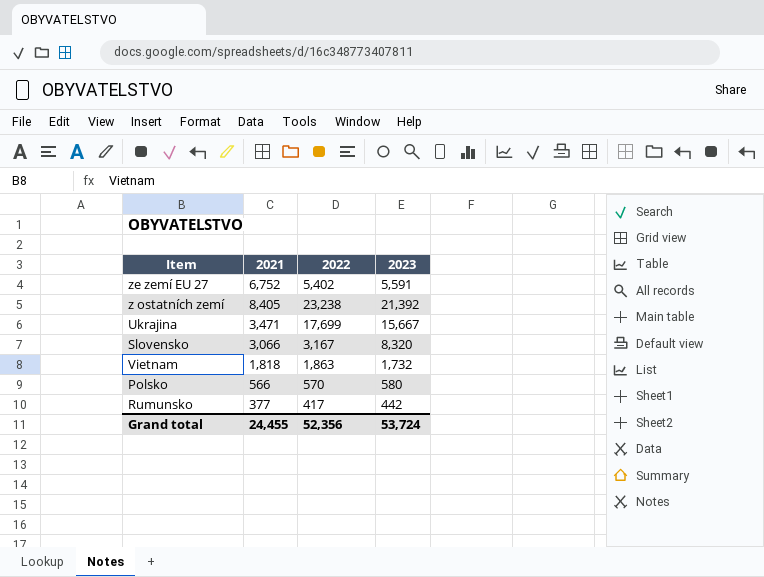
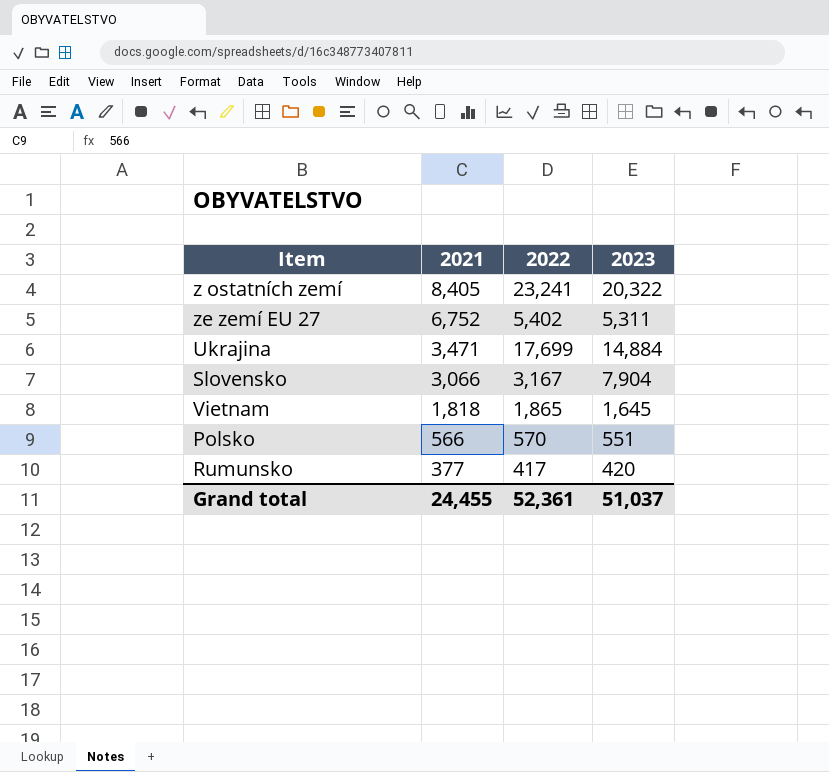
row order: none -> 2021 descending
z ostatních zemí | 2022: 23,238 -> 23,241
z ostatních zemí | 2023: 21,392 -> 20,322
ze zemí EU 27 | 2023: 5,591 -> 5,311
Ukrajina | 2023: 15,667 -> 14,884
Slovensko | 2023: 8,320 -> 7,904
Vietnam | 2022: 1,863 -> 1,865
Vietnam | 2023: 1,732 -> 1,645
Polsko | 2023: 580 -> 551
Rumunsko | 2023: 442 -> 420
Grand total | 2022: 52,356 -> 52,361
Grand total | 2023: 53,724 -> 51,037

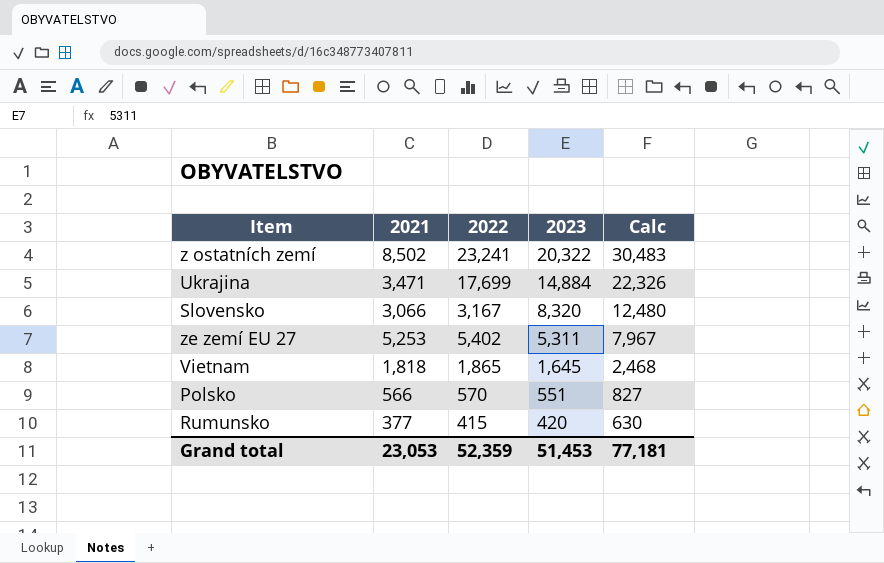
row order: 2021 descending -> 2023 descending
column Calc | formula: none -> [2023] * 1.5
z ostatních zemí | 2021: 8,405 -> 8,502
Slovensko | 2023: 7,904 -> 8,320
ze zemí EU 27 | 2021: 6,752 -> 5,253
Rumunsko | 2022: 417 -> 415
Grand total | 2021: 24,455 -> 23,053
Grand total | 2022: 52,361 -> 52,359
Grand total | 2023: 51,037 -> 51,453

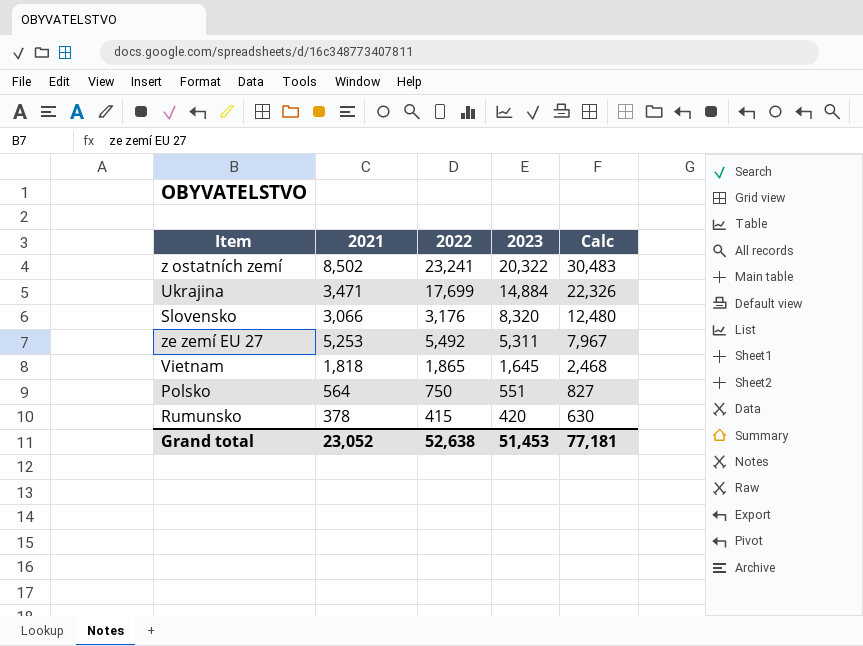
Slovensko | 2022: 3,167 -> 3,176
ze zemí EU 27 | 2022: 5,402 -> 5,492
Polsko | 2021: 566 -> 564
Polsko | 2022: 570 -> 750
Rumunsko | 2021: 377 -> 378
Grand total | 2021: 23,053 -> 23,052
Grand total | 2022: 52,359 -> 52,638

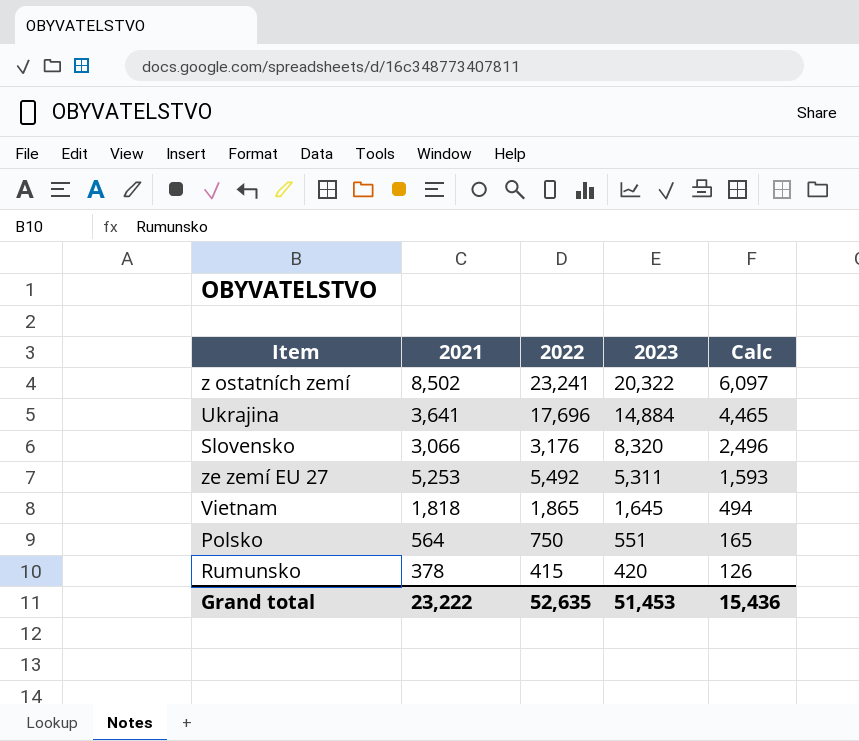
column Calc | formula: [2023] * 1.5 -> [2023] * 0.3
Ukrajina | 2021: 3,471 -> 3,641
Ukrajina | 2022: 17,699 -> 17,696
Grand total | 2021: 23,052 -> 23,222
Grand total | 2022: 52,638 -> 52,635
Grand total | Calc: 77,181 -> 15,436

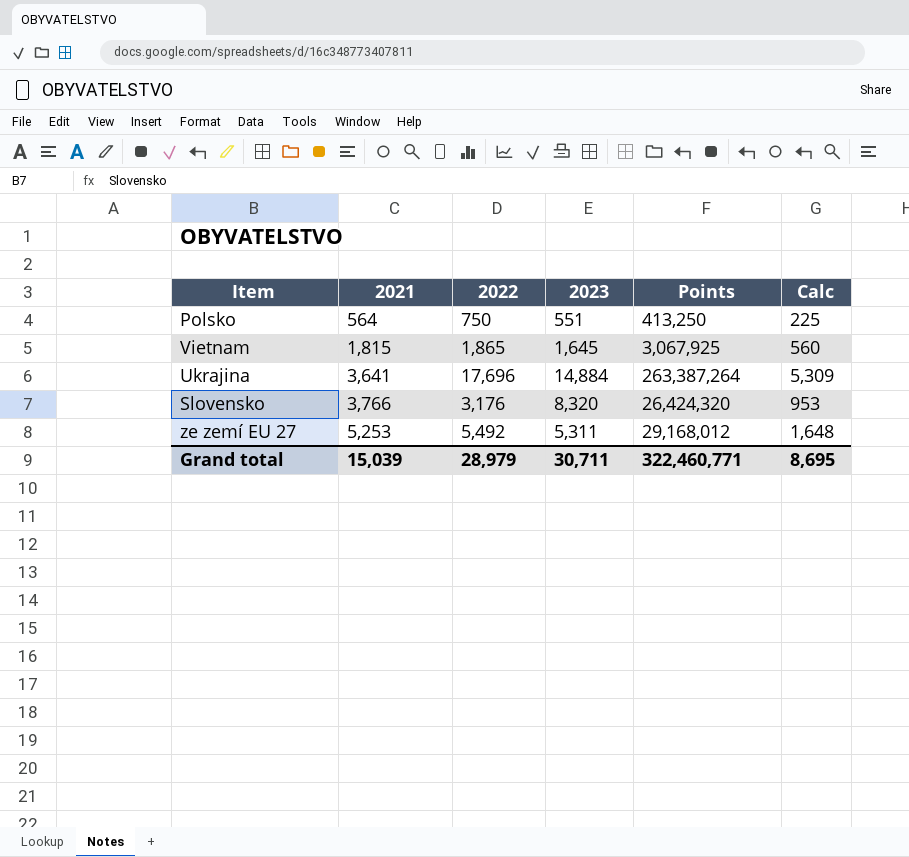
row order: 2023 descending -> 2021 ascending
column Points | formula: none -> [2022] * [2023]
column Calc | formula: [2023] * 0.3 -> [2022] * 0.3
row z ostatních zemí: 8,502 | 23,241 | 20,322 | 6,097 -> none
row Rumunsko: 378 | 415 | 420 | 126 -> none
Vietnam | 2021: 1,818 -> 1,815
Slovensko | 2021: 3,066 -> 3,766
Grand total | 2021: 23,222 -> 15,039
Grand total | 2022: 52,635 -> 28,979
Grand total | 2023: 51,453 -> 30,711
Grand total | Calc: 15,436 -> 8,695

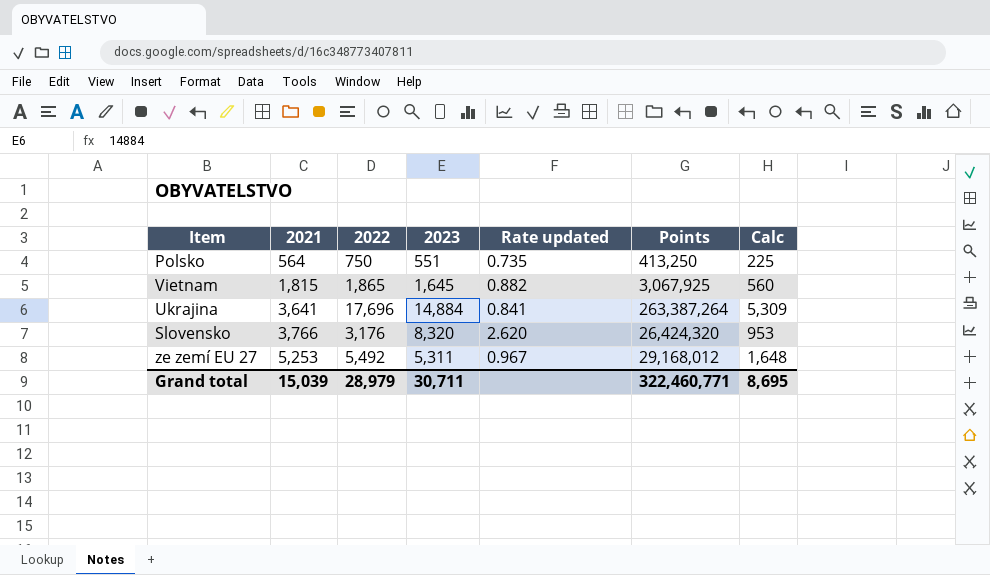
column Rate updated | formula: none -> [2023] / [2022]

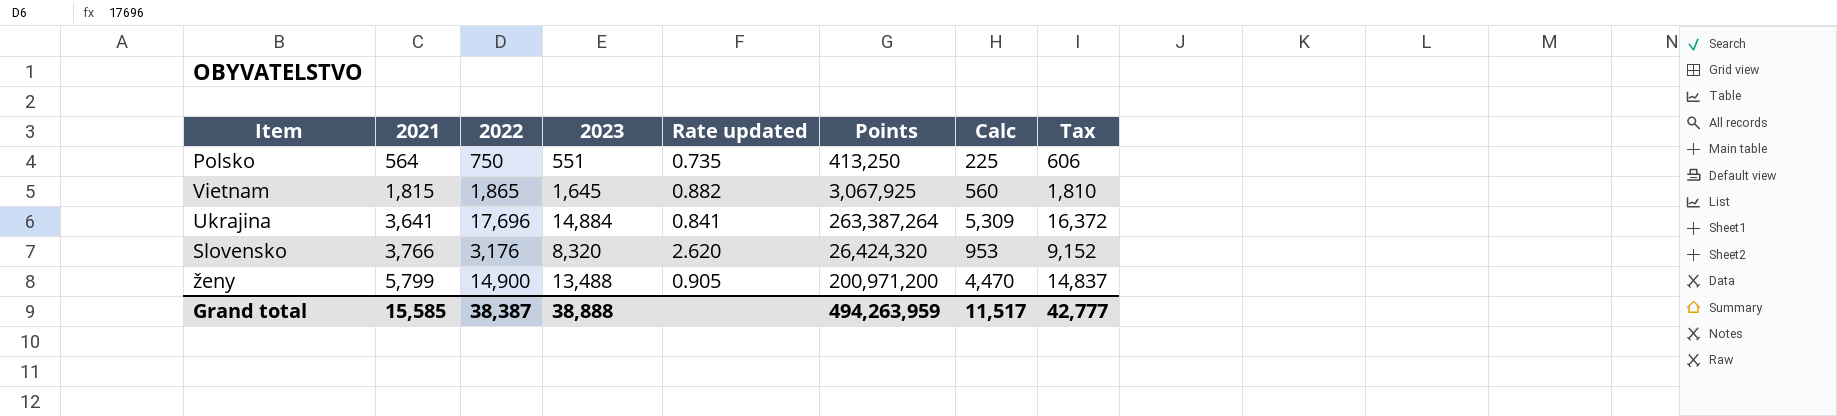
column Tax | formula: none -> [2023] * 1.1
row ze zemí EU 27: 5,253 | 5,492 | 5,311 | 0.967 | 29,168,012 | 1,648 -> none
row ženy: none -> 5,799 | 14,900 | 13,488 | 0.905 | 200,971,200 | 4,470 | 14,837
Grand total | 2021: 15,039 -> 15,585
Grand total | 2022: 28,979 -> 38,387
Grand total | 2023: 30,711 -> 38,888
Grand total | Points: 322,460,771 -> 494,263,959
Grand total | Calc: 8,695 -> 11,517

